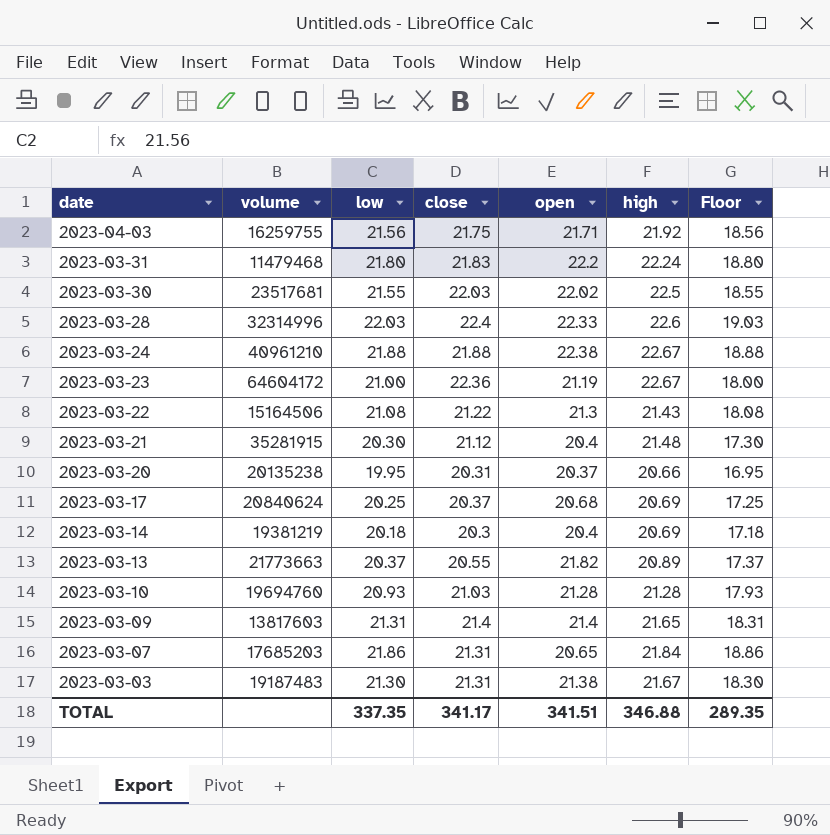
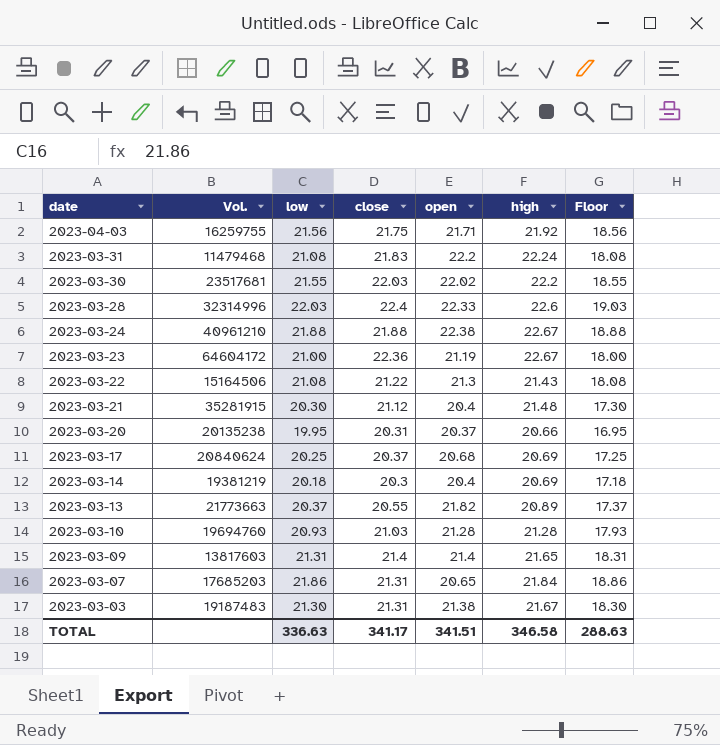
column name: volume -> Vol.
2023-03-31 | low: 21.80 -> 21.08
2023-03-31 | Floor: 18.80 -> 18.08
2023-03-30 | high: 22.5 -> 22.2
TOTAL | low: 337.35 -> 336.63
TOTAL | high: 346.88 -> 346.58
TOTAL | Floor: 289.35 -> 288.63

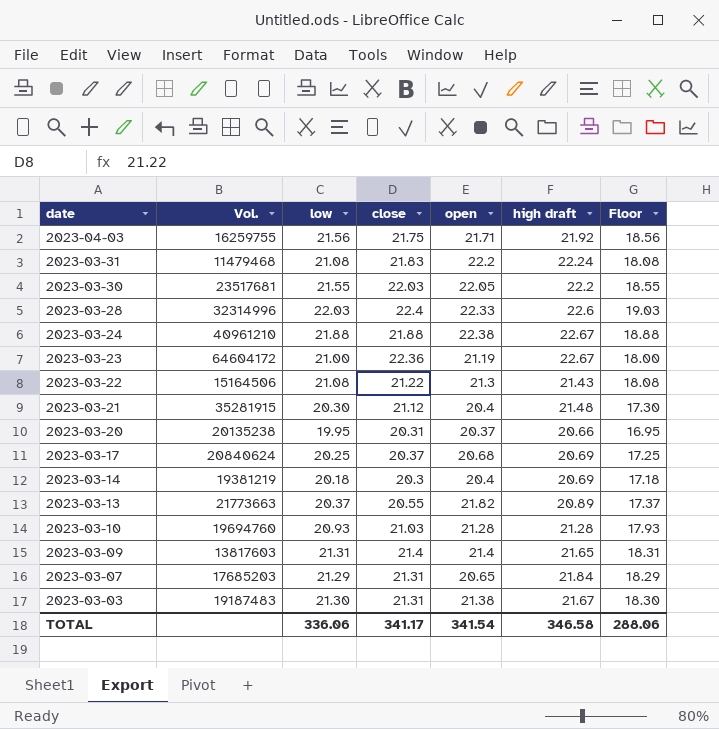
column name: high -> high draft
2023-03-30 | open: 22.02 -> 22.05
2023-03-07 | low: 21.86 -> 21.29
2023-03-07 | Floor: 18.86 -> 18.29
TOTAL | low: 336.63 -> 336.06
TOTAL | open: 341.51 -> 341.54
TOTAL | Floor: 288.63 -> 288.06

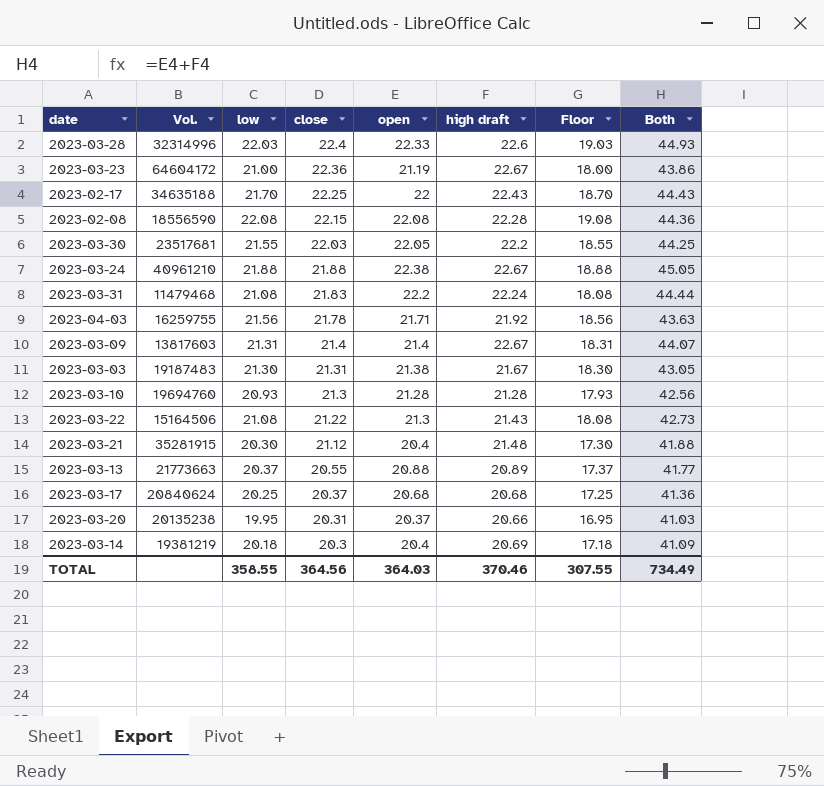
row order: date descending -> close descending
column Both | formula: none -> [open] + [high draft]
row 2023-03-07: 17685203 | 21.29 | 21.31 | 20.65 | 21.84 | 18.29 -> none
row 2023-02-17: none -> 34635188 | 21.70 | 22.25 | 22 | 22.43 | 18.70 | 44.43
row 2023-02-08: none -> 18556590 | 22.08 | 22.15 | 22.08 | 22.28 | 19.08 | 44.36
2023-04-03 | close: 21.75 -> 21.78
2023-03-09 | high draft: 21.65 -> 22.67
2023-03-10 | close: 21.03 -> 21.3
2023-03-13 | open: 21.82 -> 20.88
2023-03-17 | high draft: 20.69 -> 20.68
TOTAL | low: 336.06 -> 358.55
TOTAL | close: 341.17 -> 364.56
TOTAL | open: 341.54 -> 364.03
TOTAL | high draft: 346.58 -> 370.46
TOTAL | Floor: 288.06 -> 307.55

